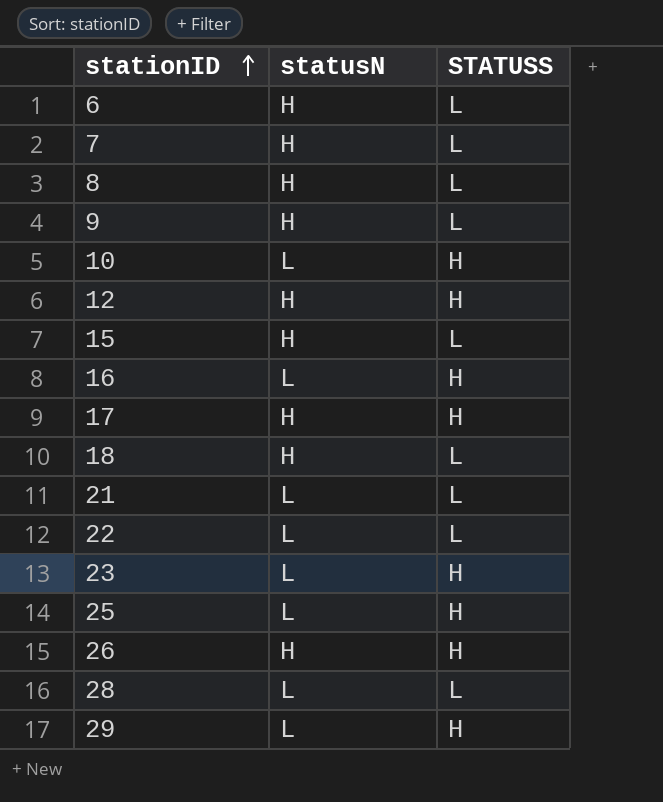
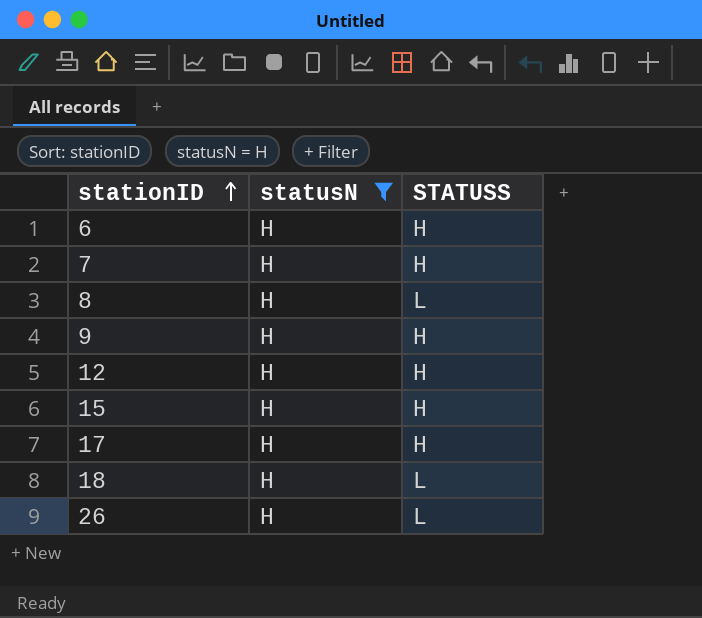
filter: none -> statusN = H
6 | STATUSS: L -> H
7 | STATUSS: L -> H
9 | STATUSS: L -> H
15 | STATUSS: L -> H
26 | STATUSS: H -> L

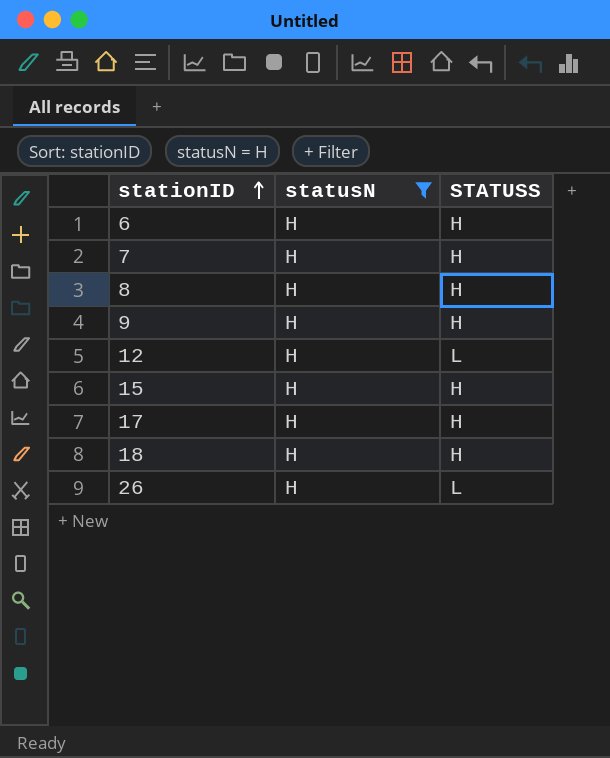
8 | STATUSS: L -> H
12 | STATUSS: H -> L
18 | STATUSS: L -> H

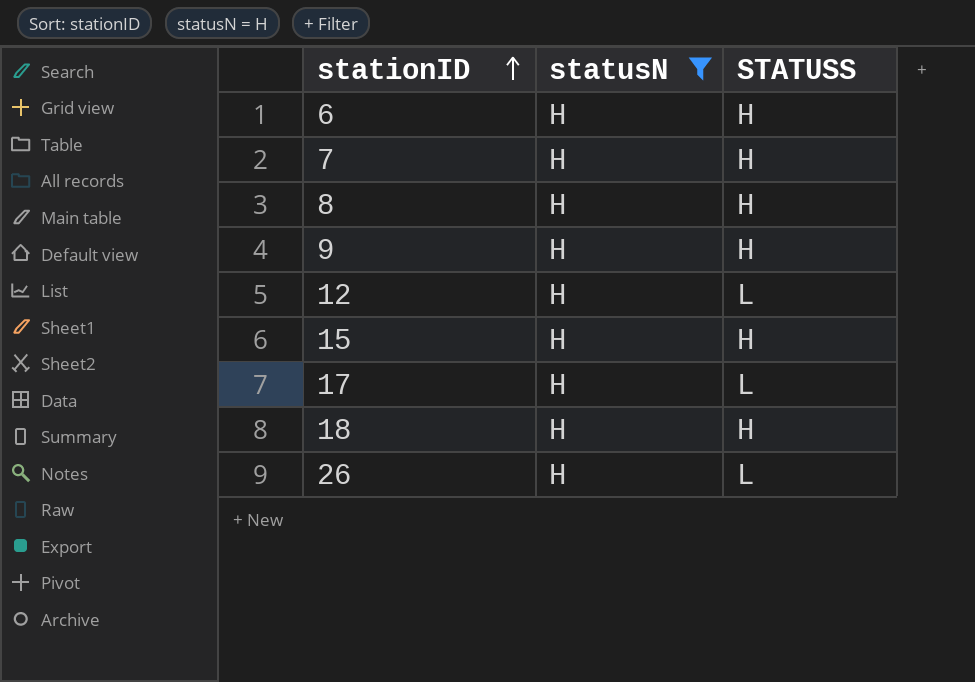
17 | STATUSS: H -> L

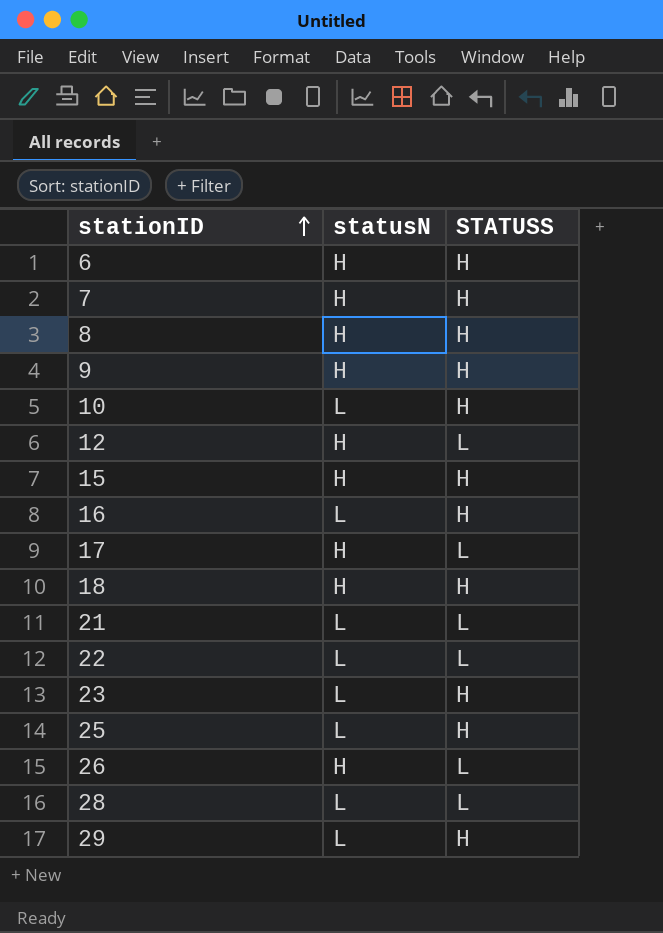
filter: statusN = H -> none

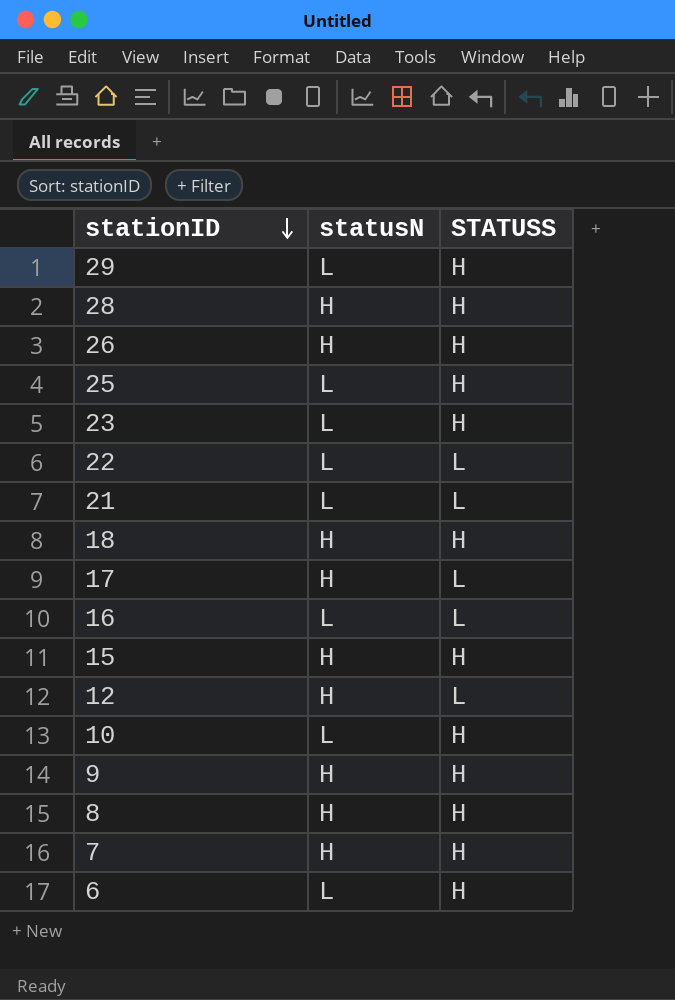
row order: stationID ascending -> stationID descending
28 | statusN: L -> H
28 | STATUSS: L -> H
26 | STATUSS: L -> H
16 | STATUSS: H -> L
6 | statusN: H -> L

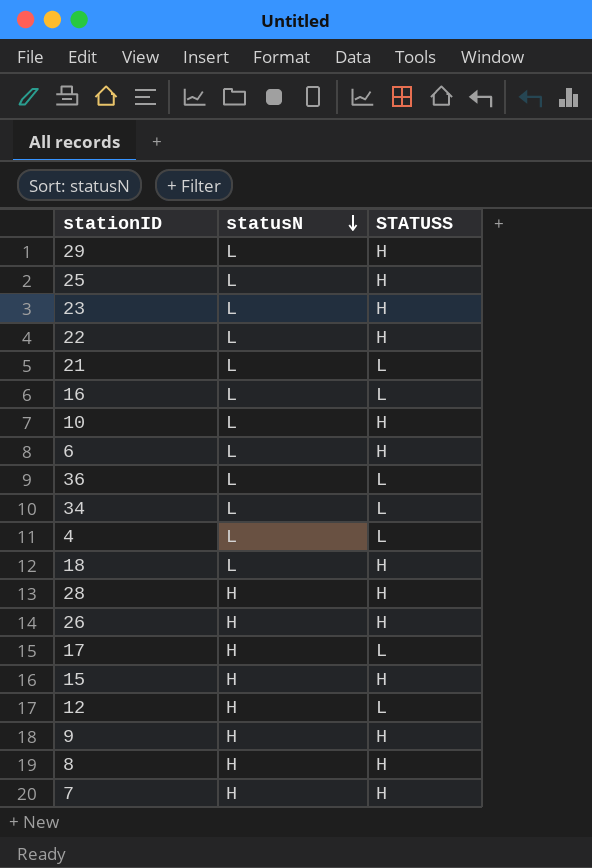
row order: stationID descending -> statusN descending
22 | STATUSS: L -> H
row 36: none -> L | L
row 34: none -> L | L
row 4: none -> L | L
18 | statusN: H -> L

